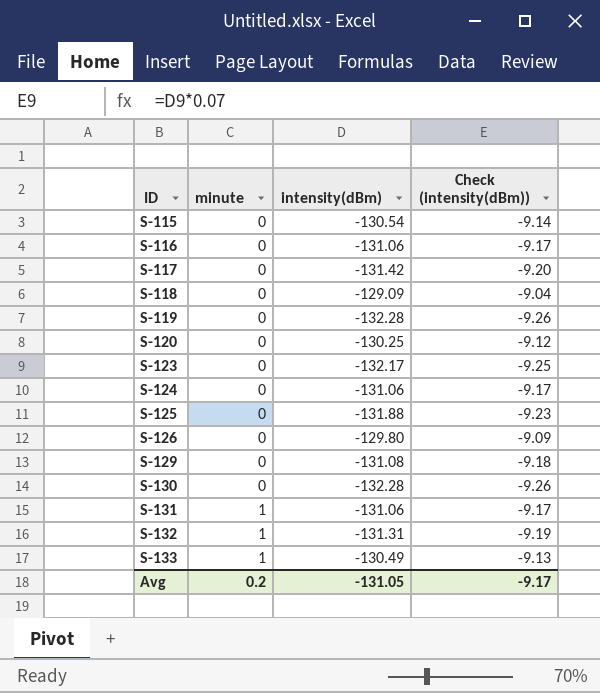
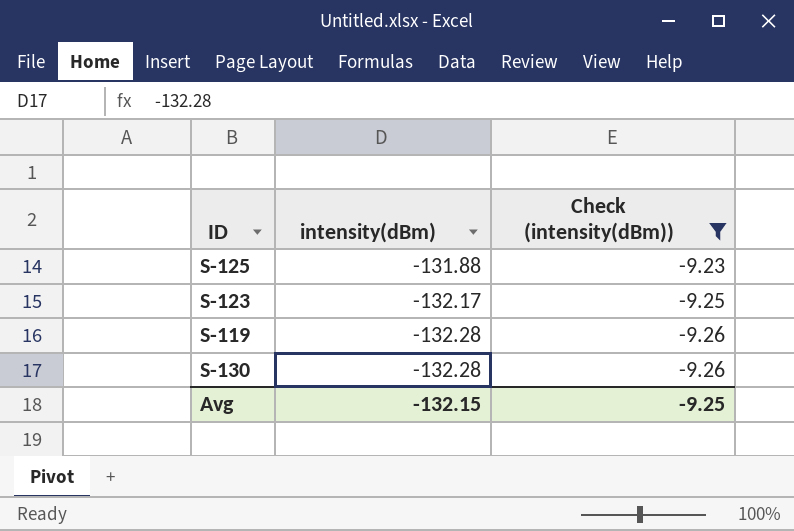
filter: none -> Check (intensity(dBm)) <= -9.23
row order: ID ascending -> intensity(dBm) descending
column minute | position: 2 -> none
Avg | intensity(dBm): -131.05 -> -132.15
Avg | Check (intensity(dBm)): -9.17 -> -9.25

